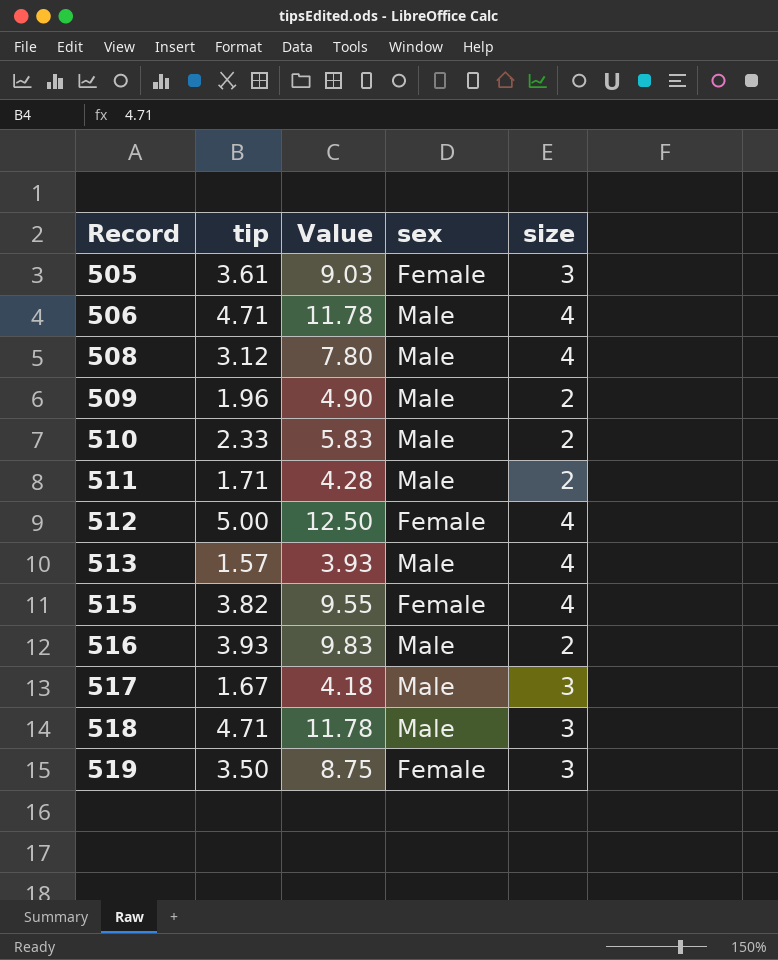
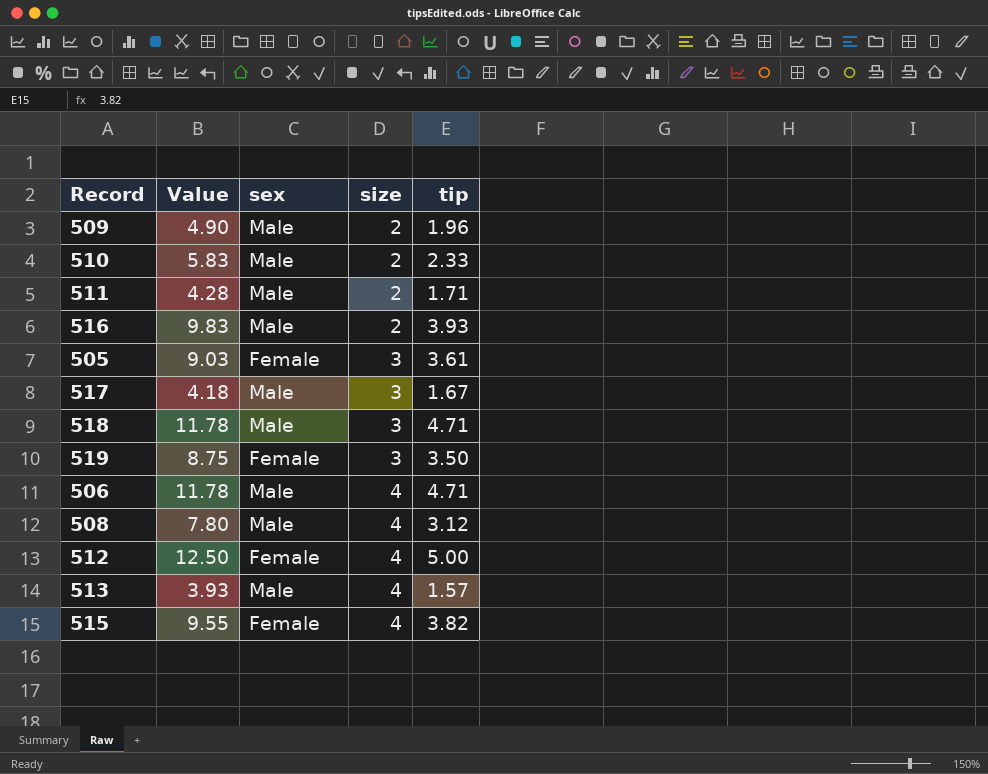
row order: Record ascending -> size ascending
column tip | position: 2 -> 5

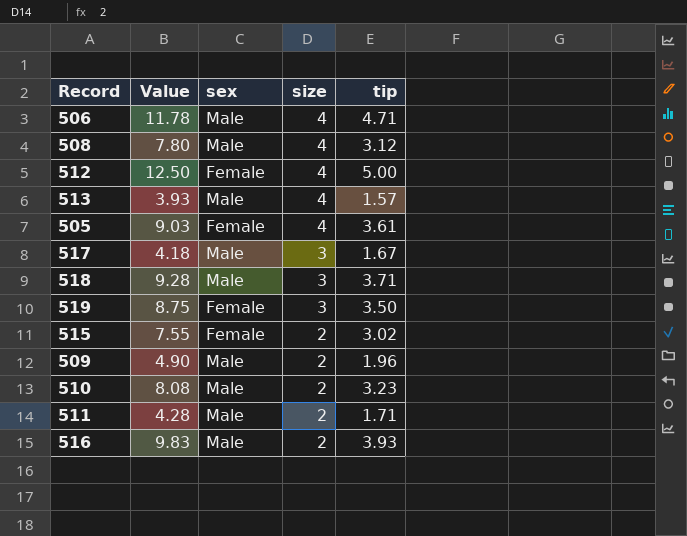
row order: size ascending -> size descending
505 | size: 3 -> 4
518 | Value: 11.78 -> 9.28
518 | tip: 4.71 -> 3.71
515 | Value: 9.55 -> 7.55
515 | size: 4 -> 2
515 | tip: 3.82 -> 3.02
510 | Value: 5.83 -> 8.08
510 | tip: 2.33 -> 3.23

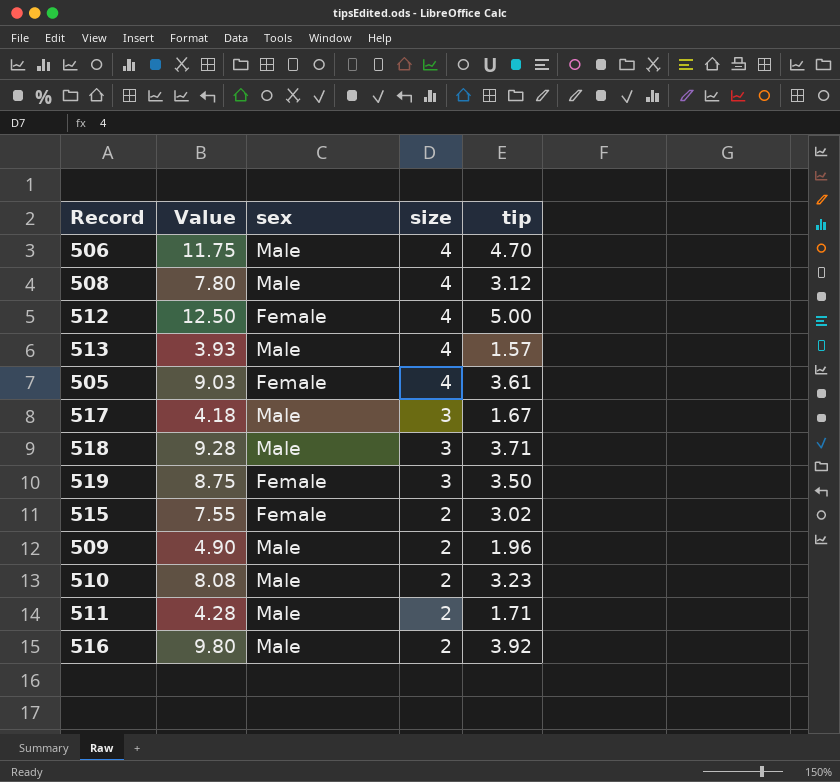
506 | Value: 11.78 -> 11.75
506 | tip: 4.71 -> 4.70
516 | Value: 9.83 -> 9.80
516 | tip: 3.93 -> 3.92

